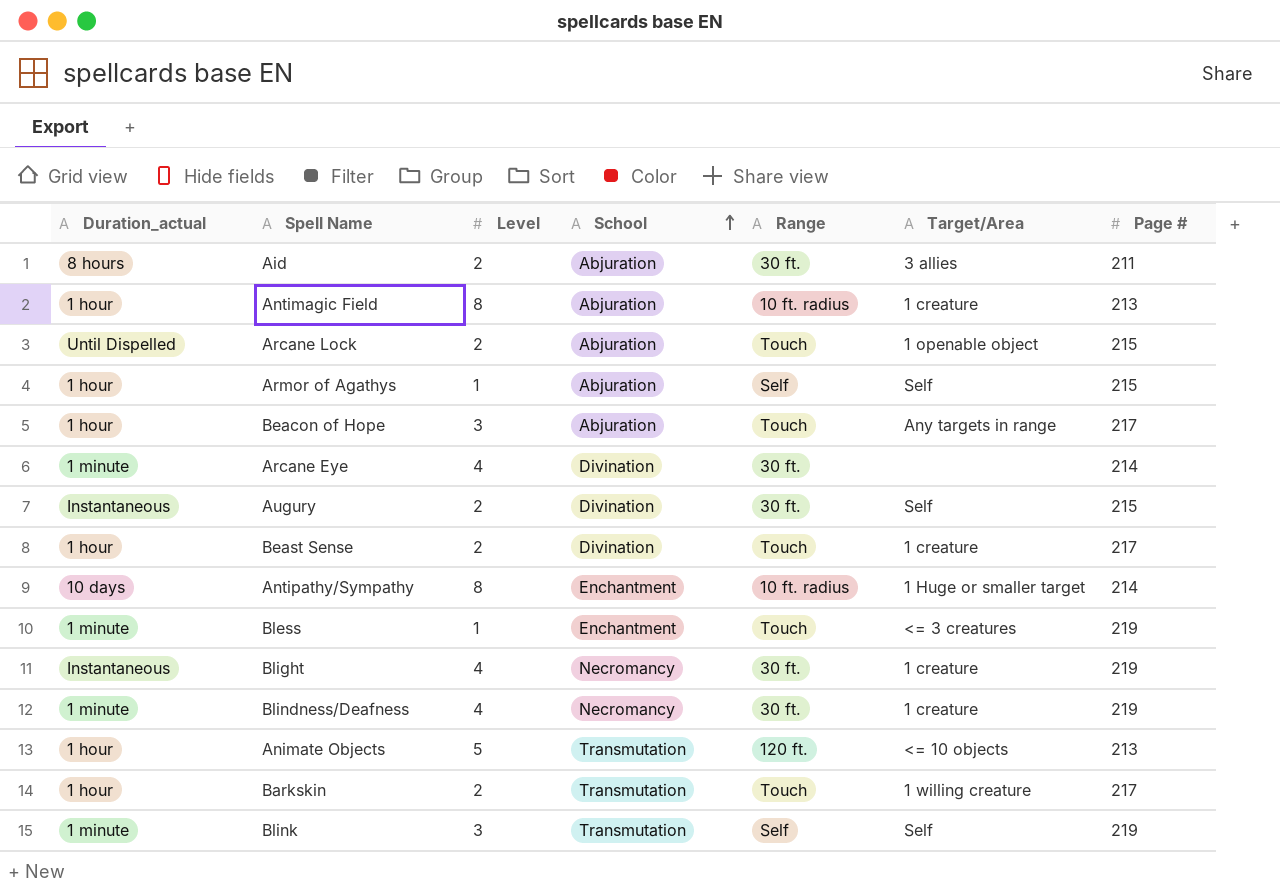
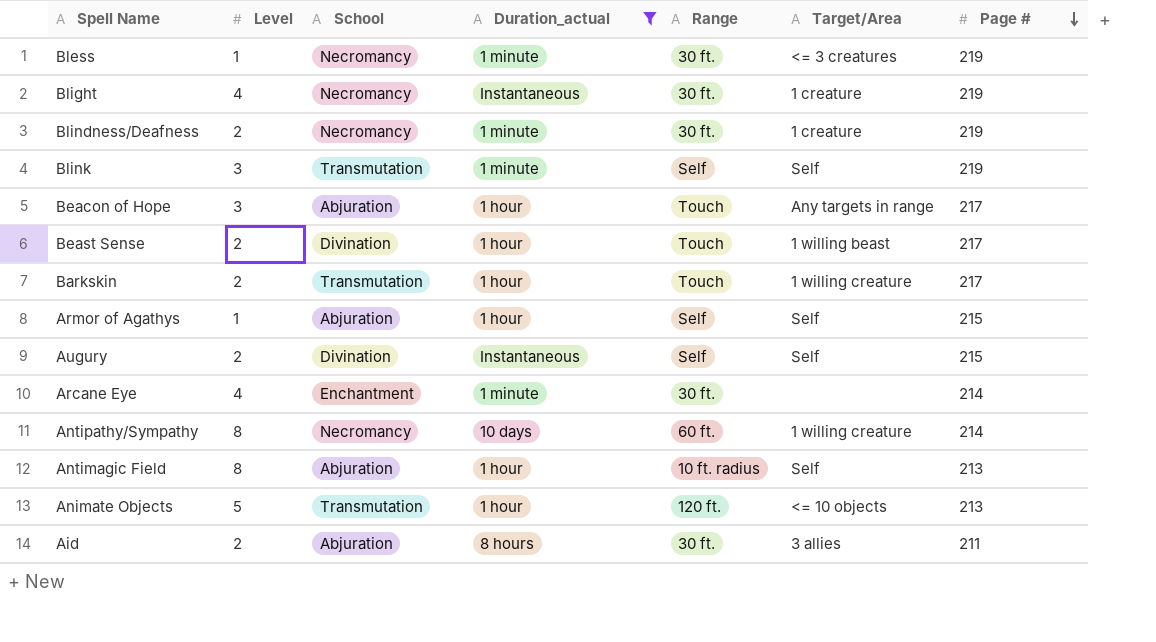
filter: none -> Duration_actual != Until Dispelled
row order: School ascending -> Page # descending
column Duration_actual | position: 1 -> 4
Bless | School: Enchantment -> Necromancy
Bless | Range: Touch -> 30 ft.
Blindness/Deafness | Level: 4 -> 2
Beast Sense | Target/Area: 1 creature -> 1 willing beast
Augury | Range: 30 ft. -> Self
Arcane Eye | School: Divination -> Enchantment
Antipathy/Sympathy | School: Enchantment -> Necromancy
Antipathy/Sympathy | Range: 10 ft. radius -> 60 ft.
Antipathy/Sympathy | Target/Area: 1 Huge or smaller target -> 1 willing creature
Antimagic Field | Target/Area: 1 creature -> Self

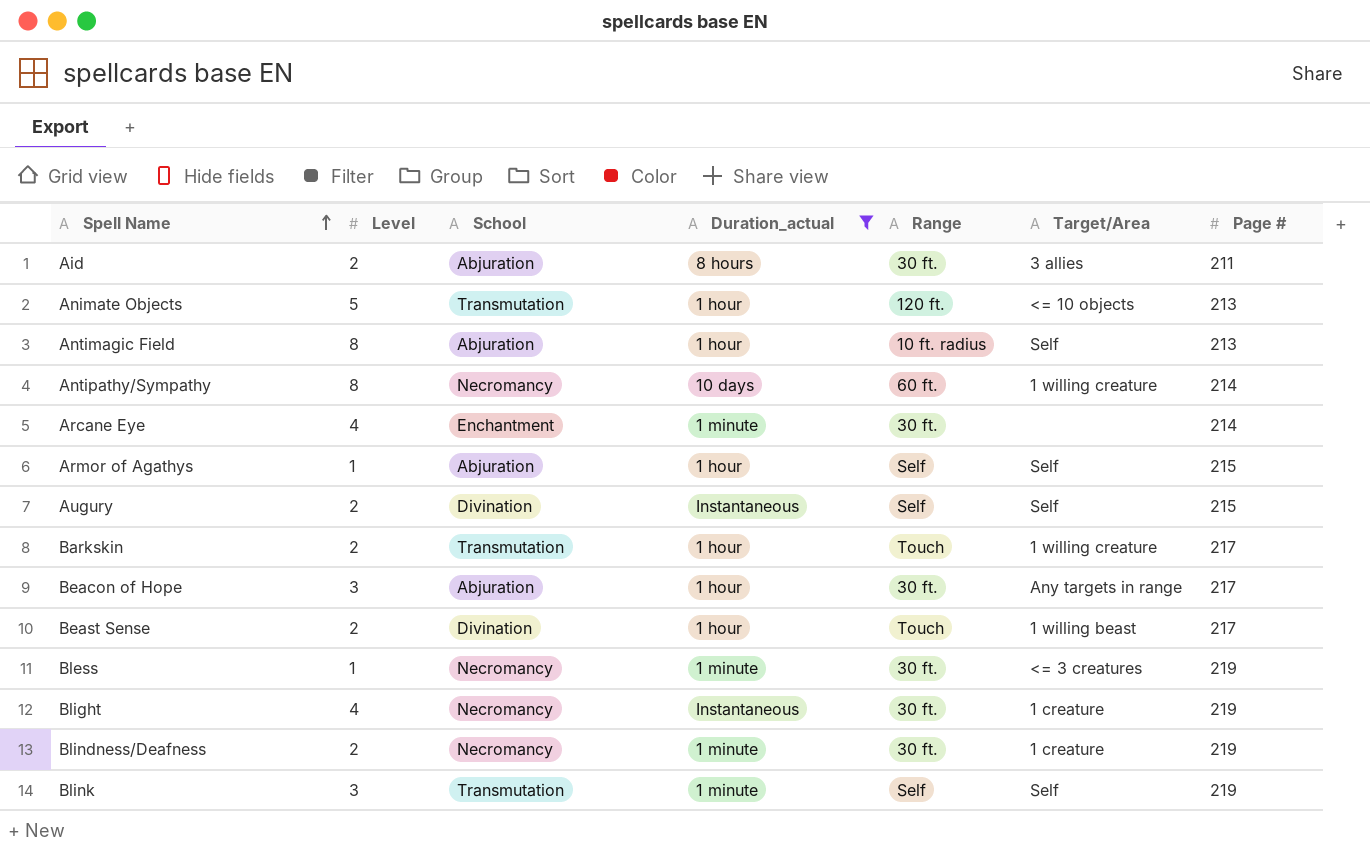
row order: Page # descending -> Spell Name ascending
Beacon of Hope | Range: Touch -> 30 ft.

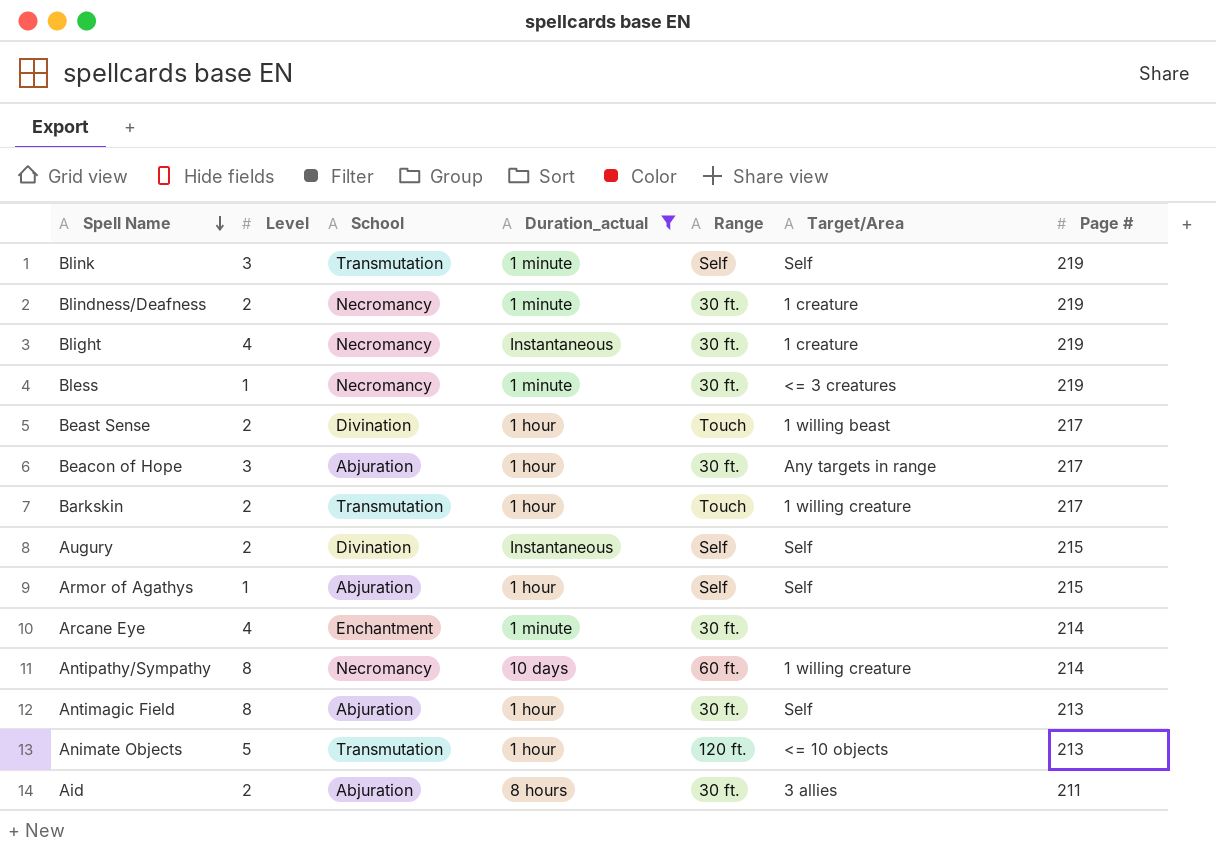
row order: Spell Name ascending -> Spell Name descending
Antimagic Field | Range: 10 ft. radius -> 30 ft.

